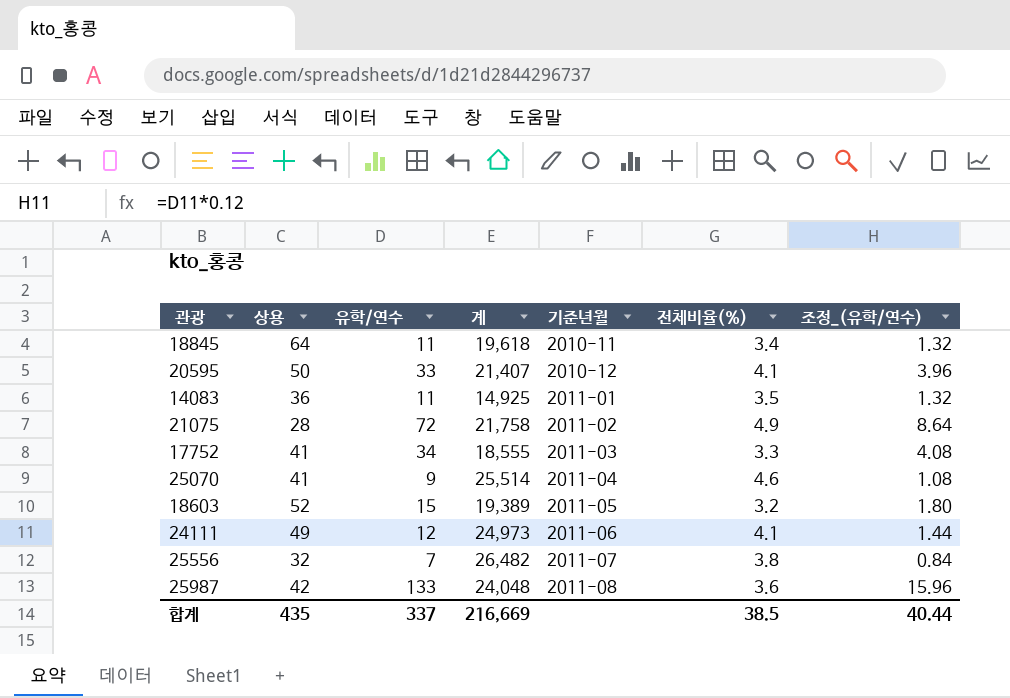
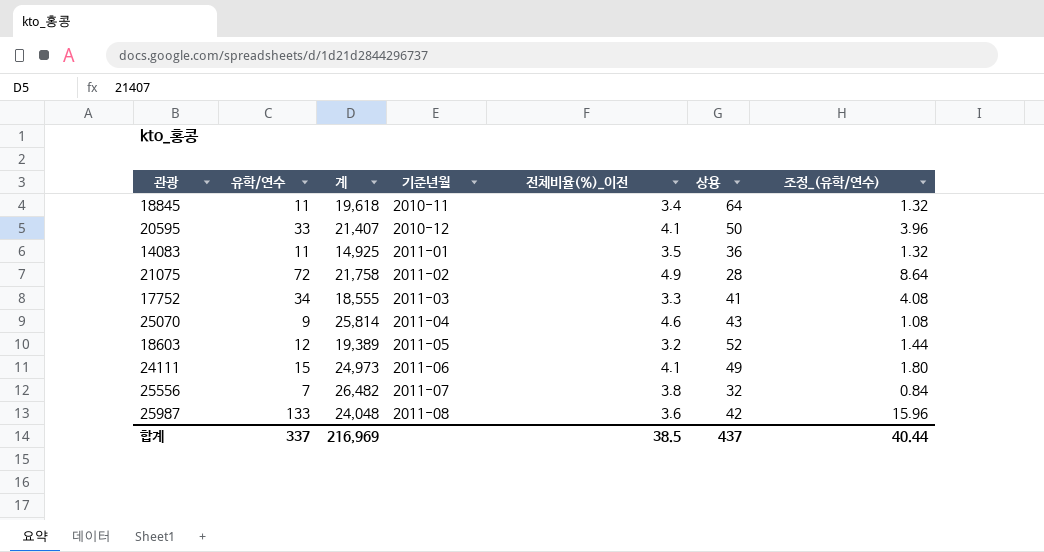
column name: 전체비율(%) -> 전체비율(%)_이전
column 상용 | position: 2 -> 6
25070 | 계: 25,514 -> 25,814
25070 | 상용: 41 -> 43
18603 | 유학/연수: 15 -> 12
18603 | 조정_(유학/연수): 1.80 -> 1.44
24111 | 유학/연수: 12 -> 15
24111 | 조정_(유학/연수): 1.44 -> 1.80
합계 | 계: 216,669 -> 216,969
합계 | 상용: 435 -> 437

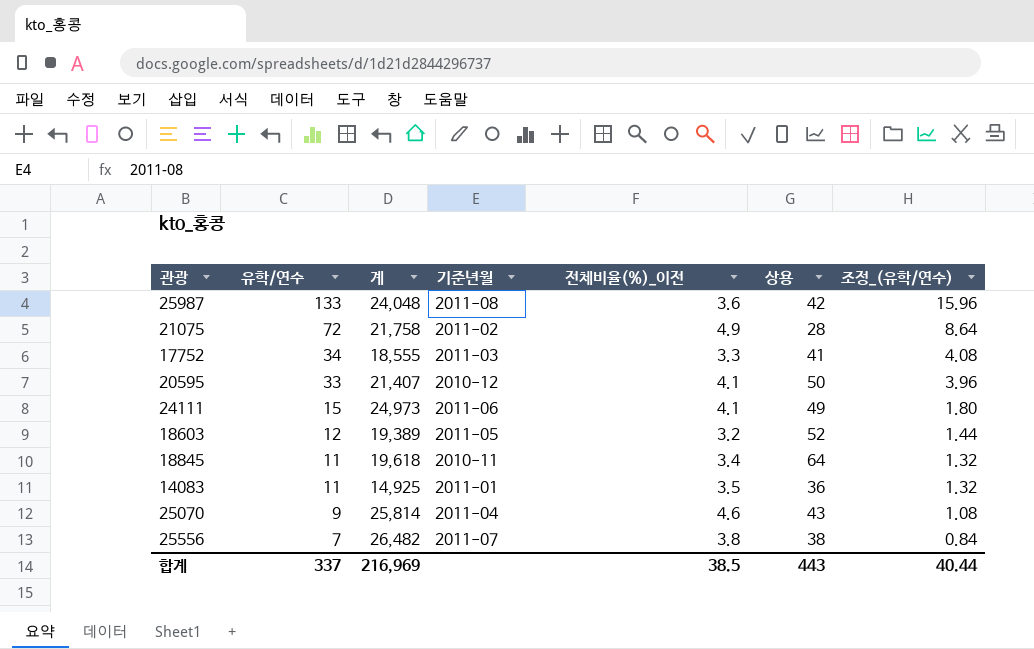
row order: 기준년월 ascending -> 유학/연수 descending
25556 | 상용: 32 -> 38
합계 | 상용: 437 -> 443

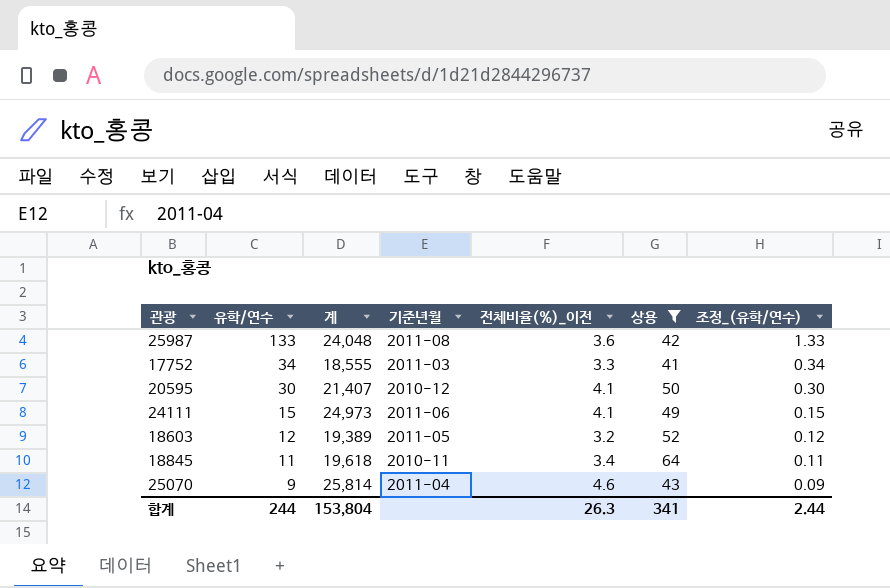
filter: none -> 상용 >= 41
column 조정_(유학/연수) | formula: [유학/연수] * 0.12 -> [유학/연수] * 0.01
20595 | 유학/연수: 33 -> 30
합계 | 유학/연수: 337 -> 244
합계 | 계: 216,969 -> 153,804
합계 | 전체비율(%)_이전: 38.5 -> 26.3
합계 | 상용: 443 -> 341
합계 | 조정_(유학/연수): 40.44 -> 2.44

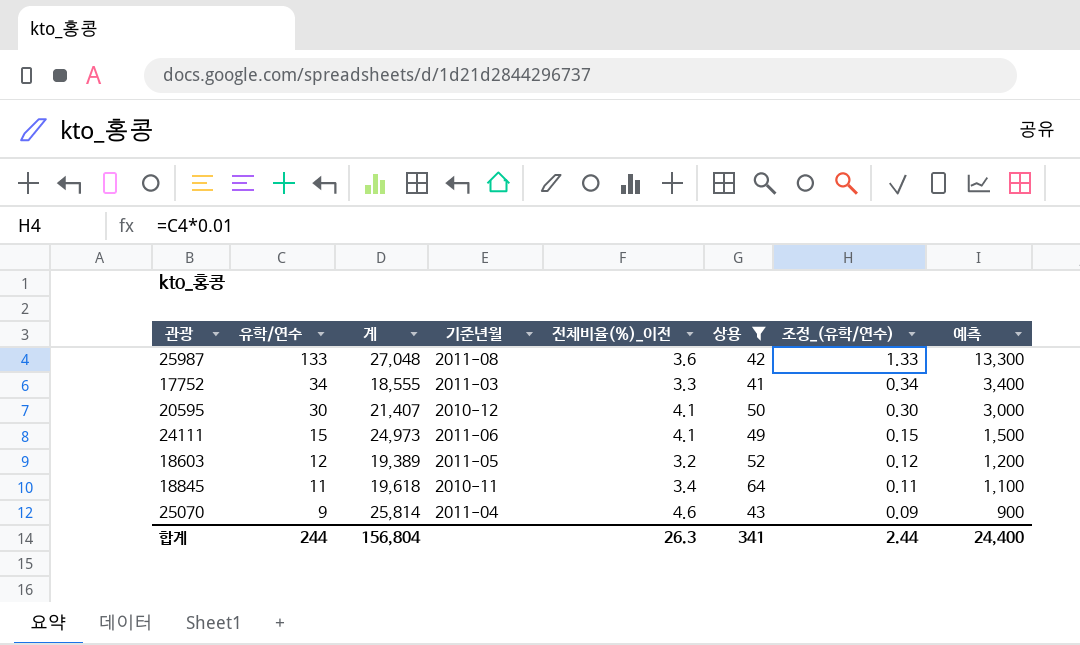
column 예측 | formula: none -> [유학/연수] * 100
25987 | 계: 24,048 -> 27,048
합계 | 계: 153,804 -> 156,804

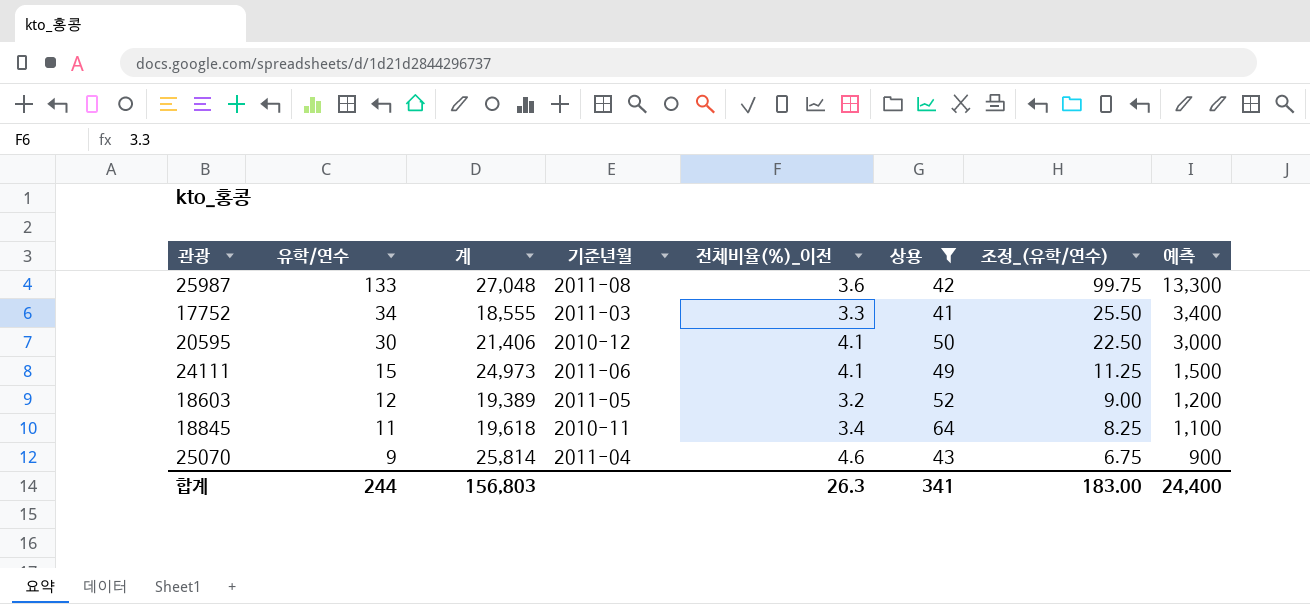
column 조정_(유학/연수) | formula: [유학/연수] * 0.01 -> [유학/연수] * 0.75
20595 | 계: 21,407 -> 21,406
합계 | 계: 156,804 -> 156,803
합계 | 조정_(유학/연수): 2.44 -> 183.00

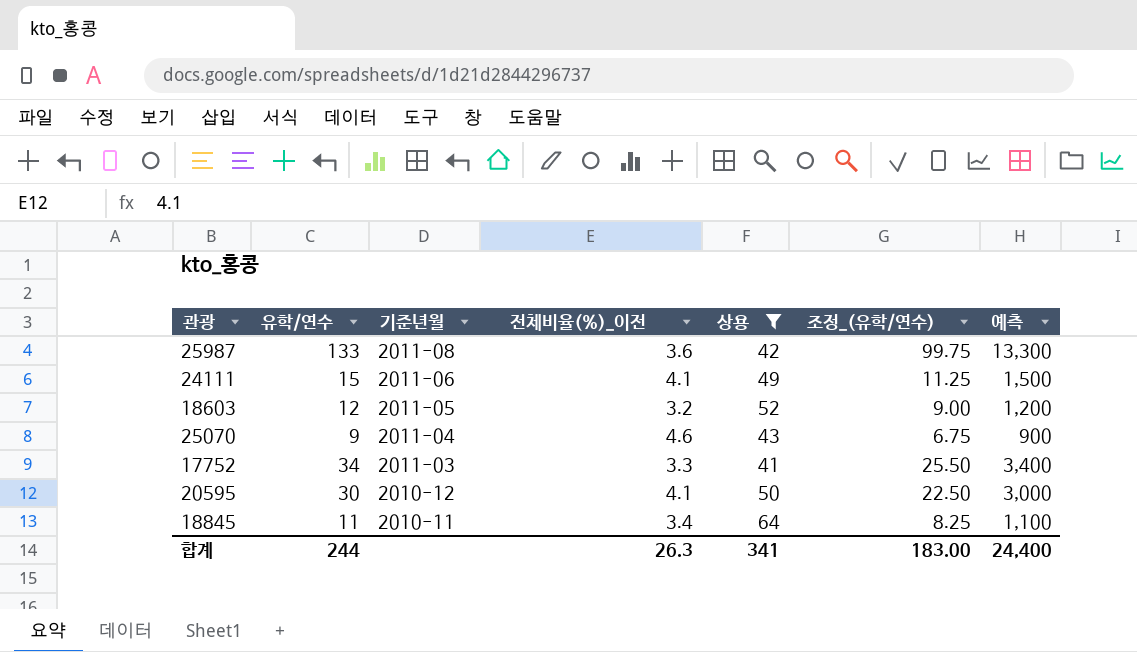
row order: 유학/연수 descending -> 기준년월 descending
column 계 | position: 3 -> none

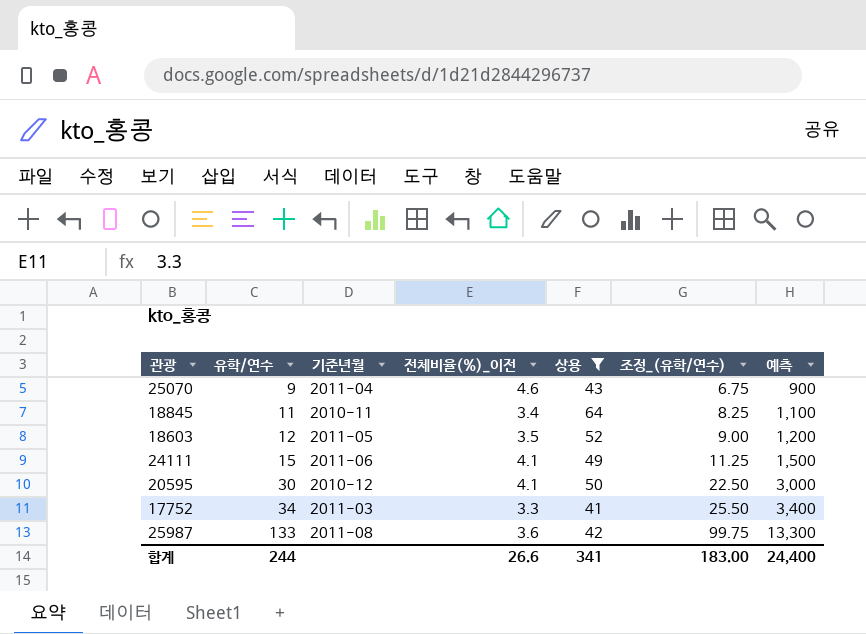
row order: 기준년월 descending -> 유학/연수 ascending
18603 | 전체비율(%)_이전: 3.2 -> 3.5
합계 | 전체비율(%)_이전: 26.3 -> 26.6

